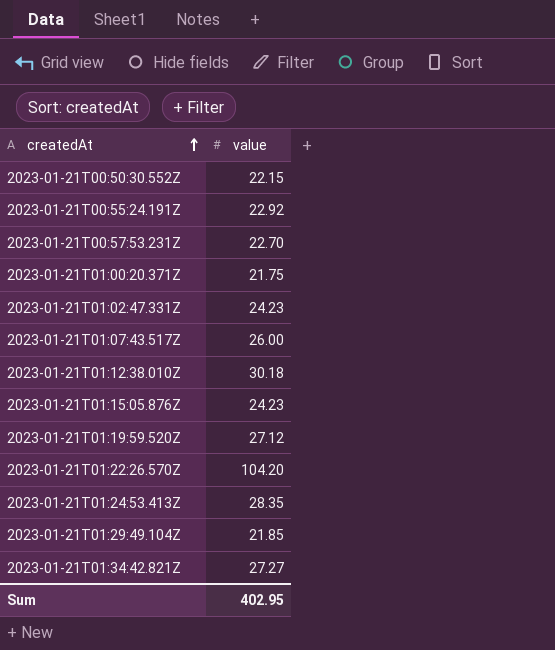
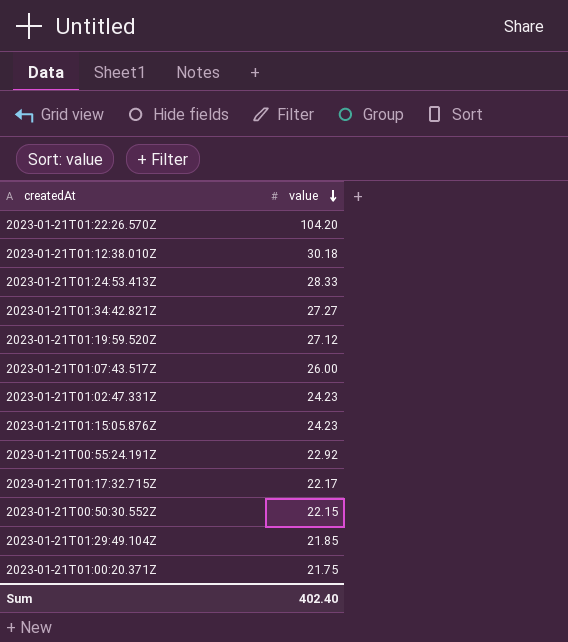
row order: createdAt ascending -> value descending
row 2023-01-21T00:57:53.231Z: 22.70 -> none
2023-01-21T01:24:53.413Z | value: 28.35 -> 28.33
row 2023-01-21T01:17:32.715Z: none -> 22.17
Sum | value: 402.95 -> 402.40

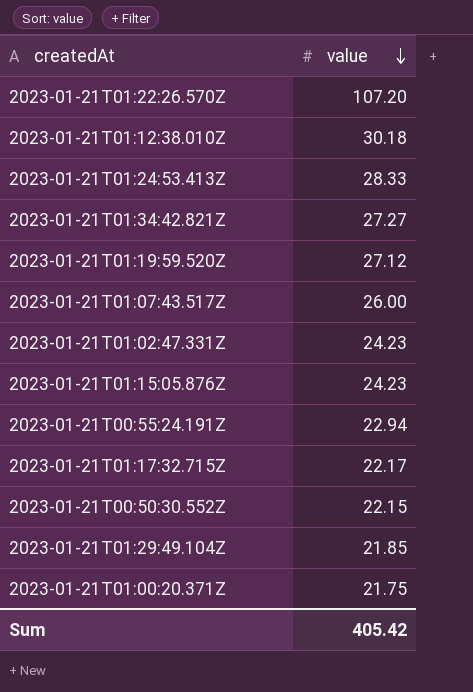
2023-01-21T01:22:26.570Z | value: 104.20 -> 107.20
2023-01-21T00:55:24.191Z | value: 22.92 -> 22.94
Sum | value: 402.40 -> 405.42

